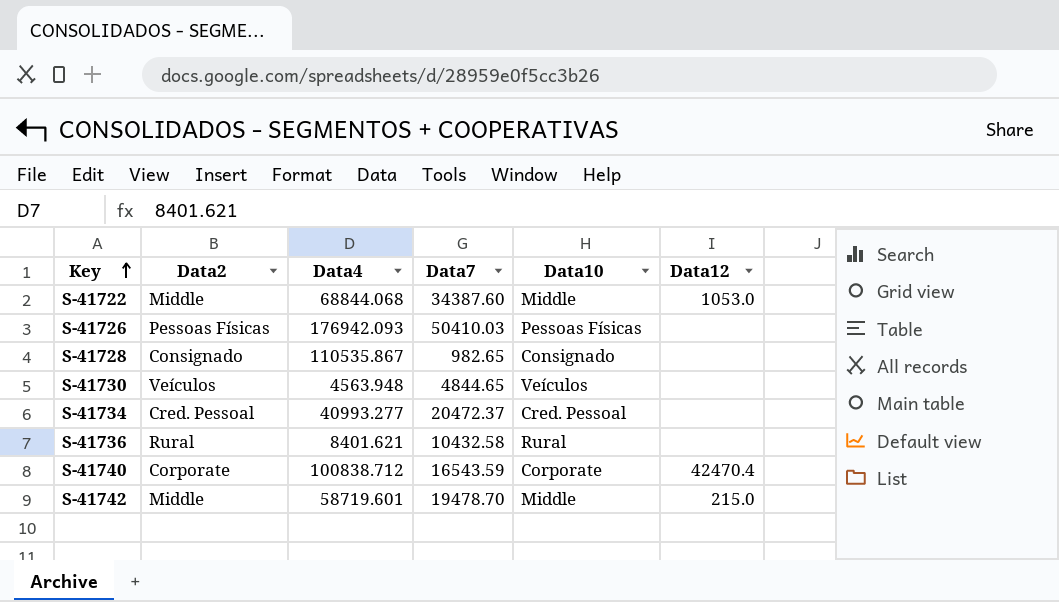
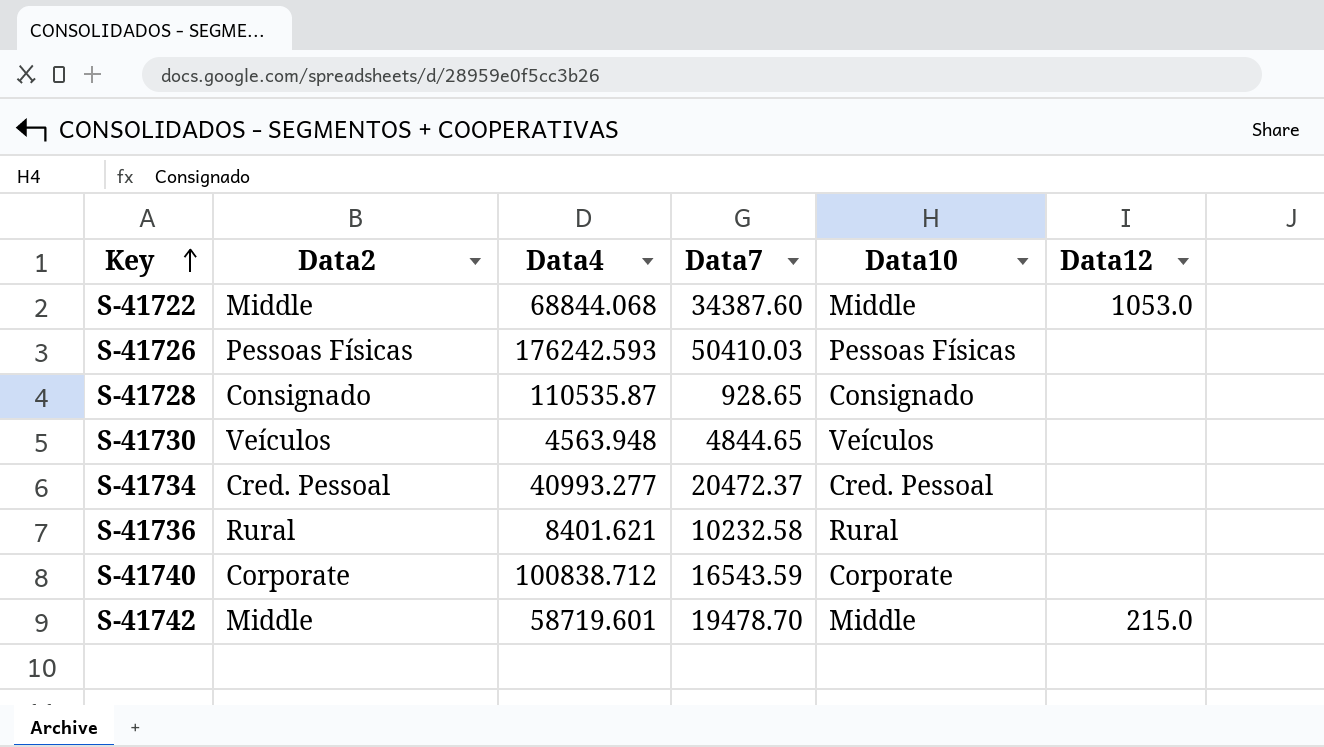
S-41726 | Data4: 176942.093 -> 176242.593
S-41728 | Data4: 110535.867 -> 110535.87
S-41728 | Data7: 982.65 -> 928.65
S-41736 | Data7: 10432.58 -> 10232.58
S-41740 | Data12: 42470.4 -> none

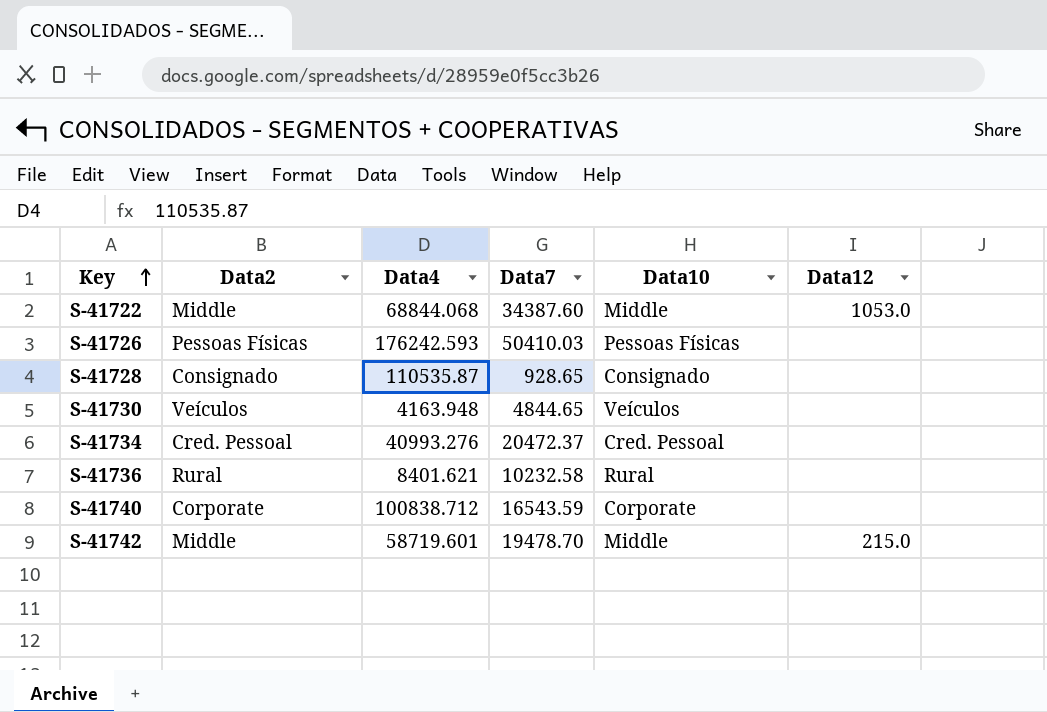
S-41730 | Data4: 4563.948 -> 4163.948
S-41734 | Data4: 40993.277 -> 40993.276

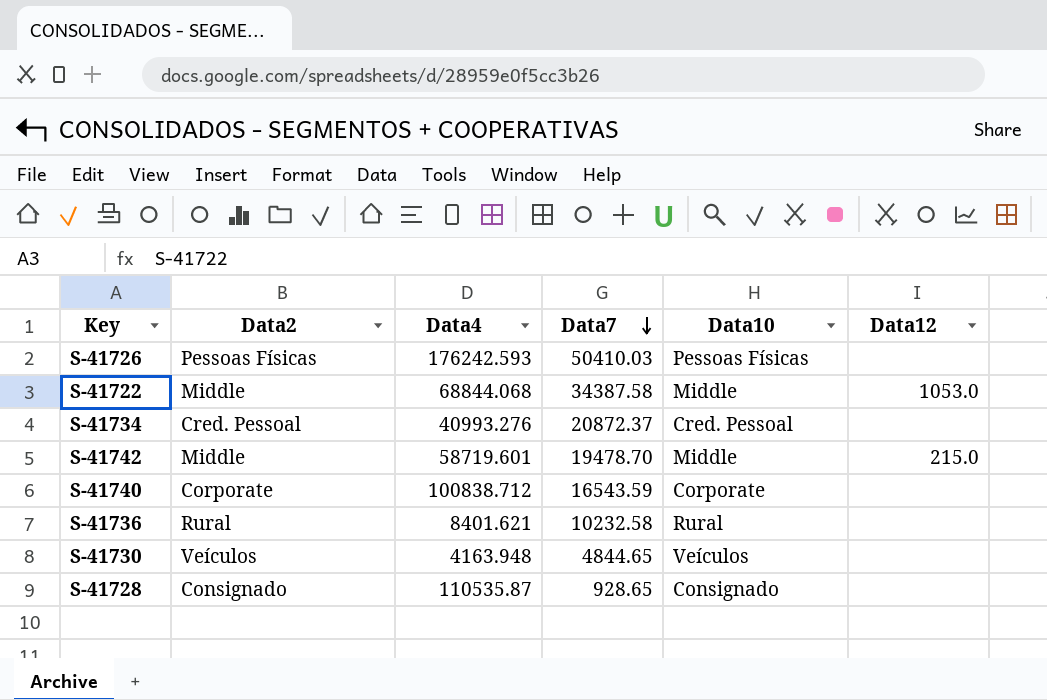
row order: Key ascending -> Data7 descending
S-41722 | Data7: 34387.60 -> 34387.58
S-41734 | Data7: 20472.37 -> 20872.37

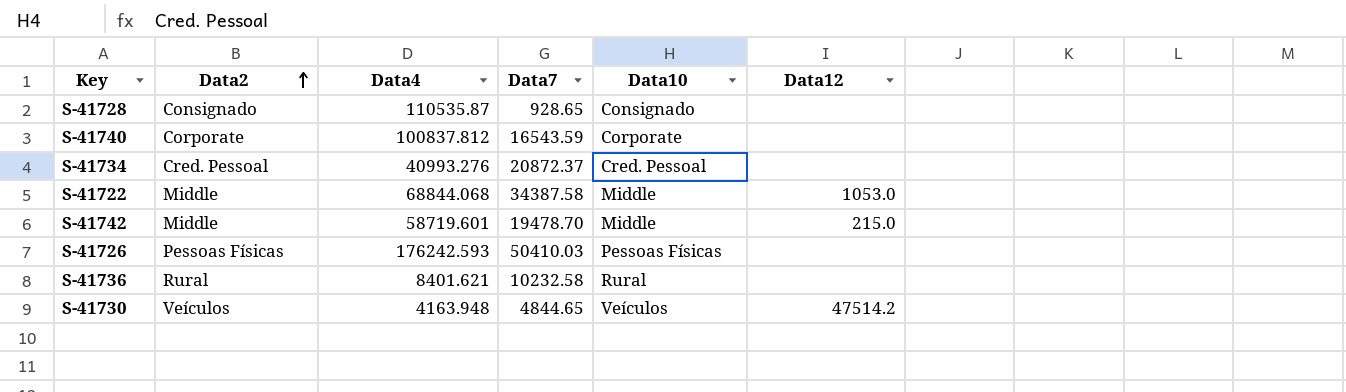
row order: Data7 descending -> Data2 ascending
S-41740 | Data4: 100838.712 -> 100837.812
S-41730 | Data12: none -> 47514.2

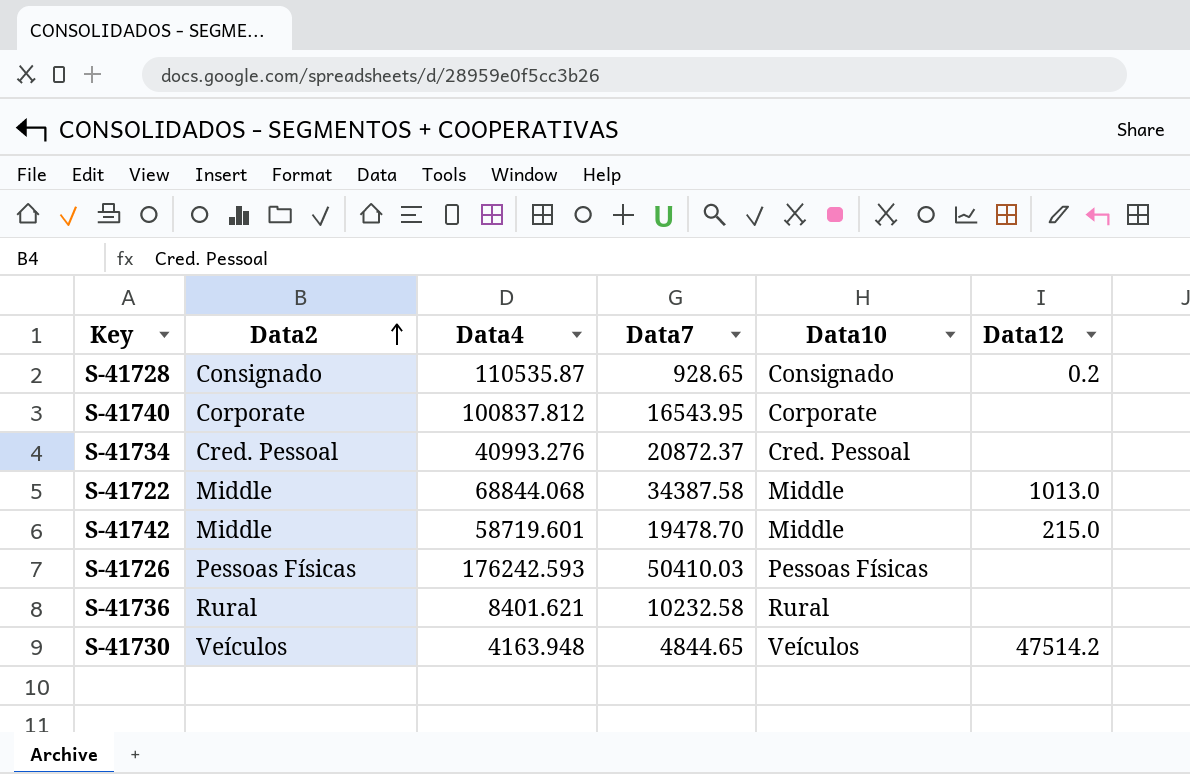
S-41728 | Data12: none -> 0.2
S-41740 | Data7: 16543.59 -> 16543.95
S-41722 | Data12: 1053.0 -> 1013.0

